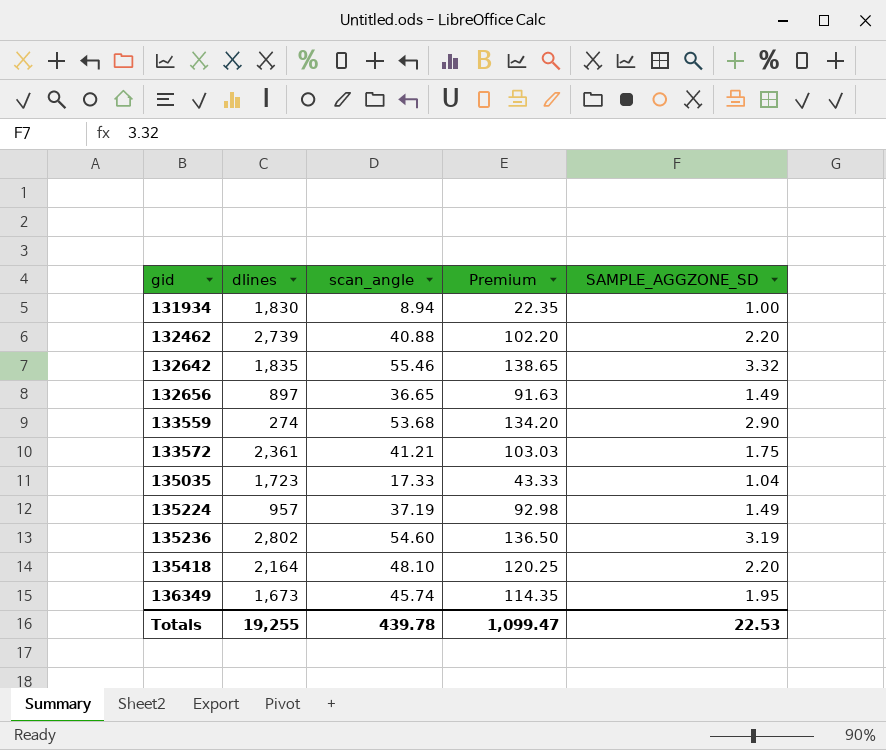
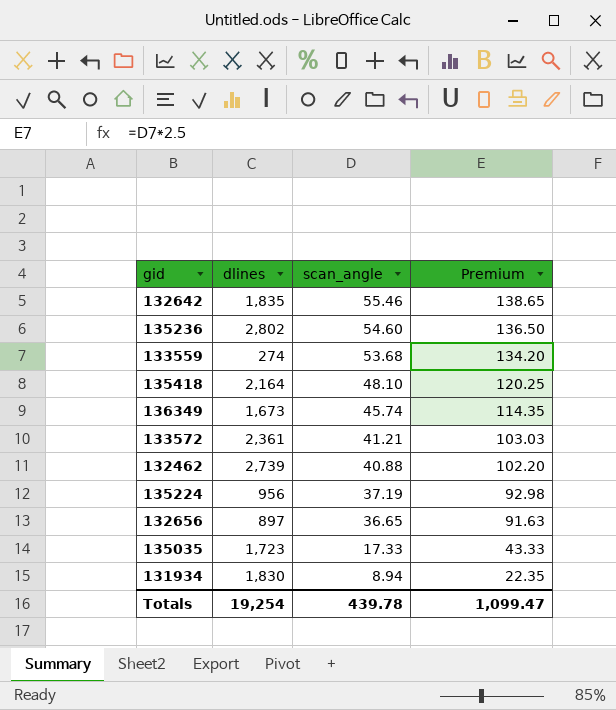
row order: gid ascending -> scan_angle descending
column SAMPLE_AGGZONE_SD | position: 5 -> none
135224 | dlines: 957 -> 956
Totals | dlines: 19,255 -> 19,254

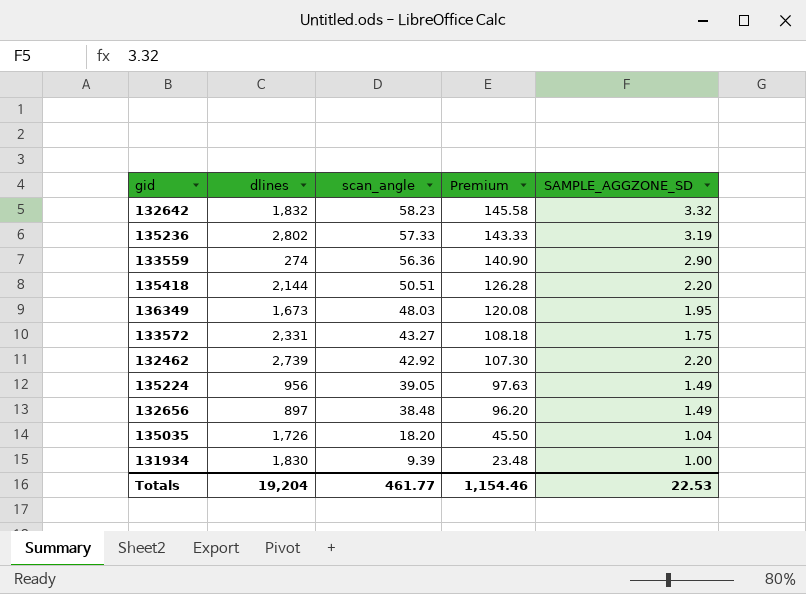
column SAMPLE_AGGZONE_SD | position: none -> 5
132642 | dlines: 1,835 -> 1,832
132642 | scan_angle: 55.46 -> 58.23
132642 | Premium: 138.65 -> 145.58
135236 | scan_angle: 54.60 -> 57.33
135236 | Premium: 136.50 -> 143.33
133559 | scan_angle: 53.68 -> 56.36
133559 | Premium: 134.20 -> 140.90
135418 | dlines: 2,164 -> 2,144
135418 | scan_angle: 48.10 -> 50.51
135418 | Premium: 120.25 -> 126.28
136349 | scan_angle: 45.74 -> 48.03
136349 | Premium: 114.35 -> 120.08
133572 | dlines: 2,361 -> 2,331
133572 | scan_angle: 41.21 -> 43.27
133572 | Premium: 103.03 -> 108.18
132462 | scan_angle: 40.88 -> 42.92
132462 | Premium: 102.20 -> 107.30
135224 | scan_angle: 37.19 -> 39.05
135224 | Premium: 92.98 -> 97.63
132656 | scan_angle: 36.65 -> 38.48
132656 | Premium: 91.63 -> 96.20
135035 | dlines: 1,723 -> 1,726
135035 | scan_angle: 17.33 -> 18.20
135035 | Premium: 43.33 -> 45.50
131934 | scan_angle: 8.94 -> 9.39
131934 | Premium: 22.35 -> 23.48
Totals | dlines: 19,254 -> 19,204
Totals | scan_angle: 439.78 -> 461.77
Totals | Premium: 1,099.47 -> 1,154.46

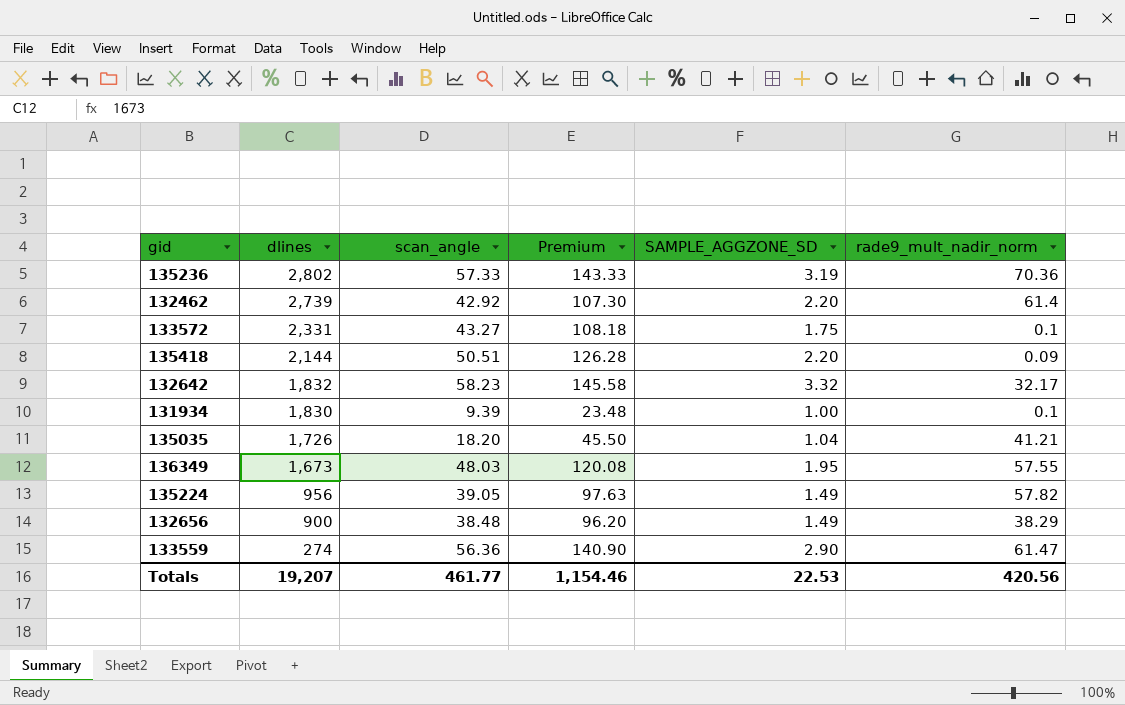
row order: scan_angle descending -> dlines descending
column rade9_mult_nadir_norm | position: none -> 6
132656 | dlines: 897 -> 900
Totals | dlines: 19,204 -> 19,207

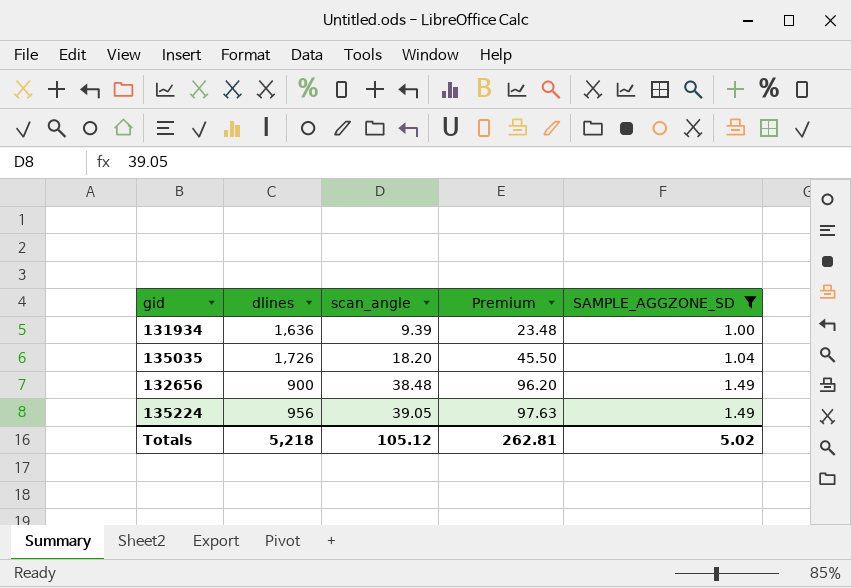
filter: none -> SAMPLE_AGGZONE_SD <= 1.49
row order: dlines descending -> scan_angle ascending
column rade9_mult_nadir_norm | position: 6 -> none
131934 | dlines: 1,830 -> 1,636
Totals | dlines: 19,207 -> 5,218
Totals | scan_angle: 461.77 -> 105.12
Totals | Premium: 1,154.46 -> 262.81
Totals | SAMPLE_AGGZONE_SD: 22.53 -> 5.02

